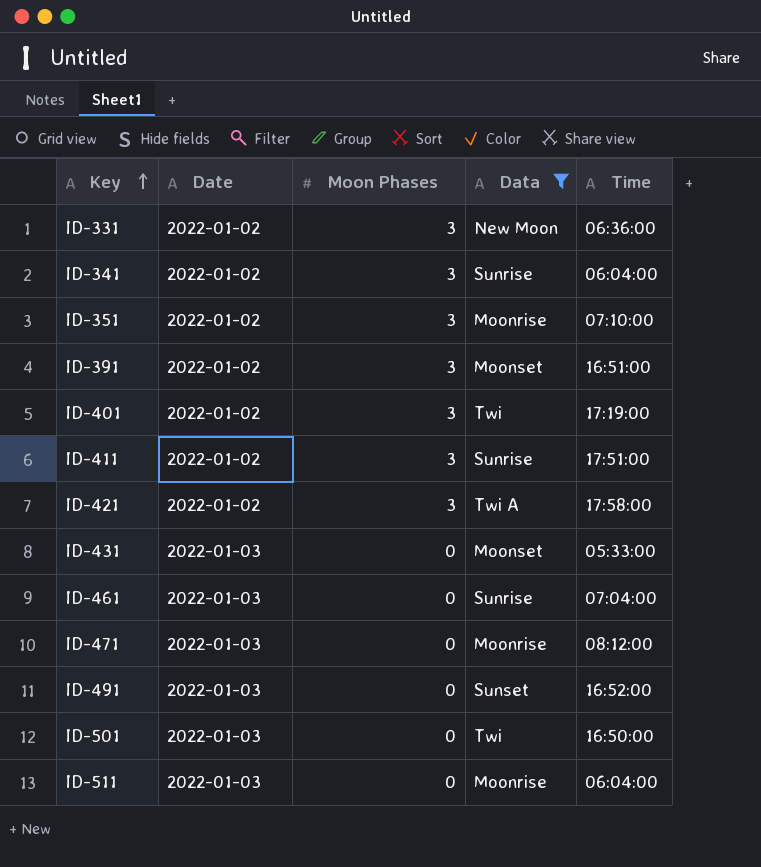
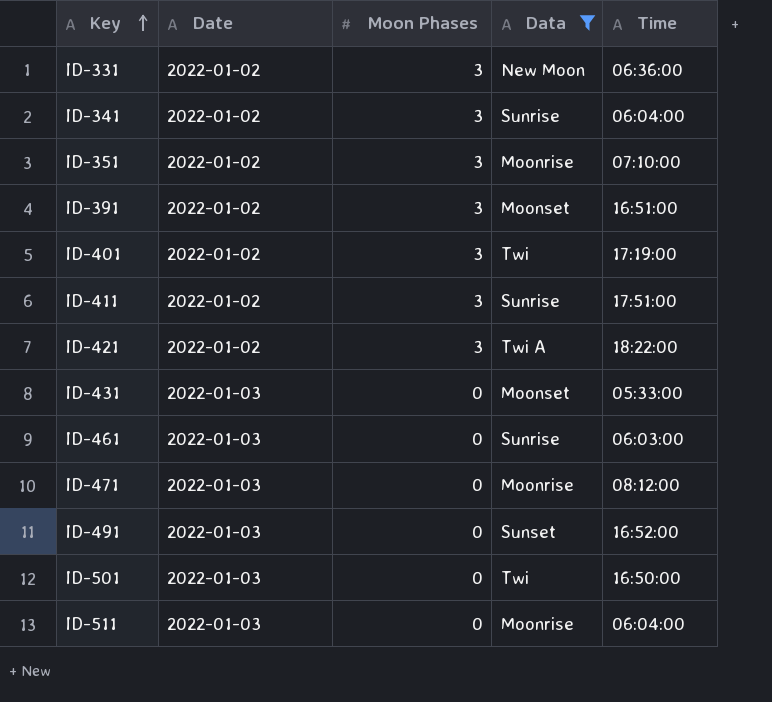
ID-421 | Time: 17:58:00 -> 18:22:00
ID-461 | Time: 07:04:00 -> 06:03:00

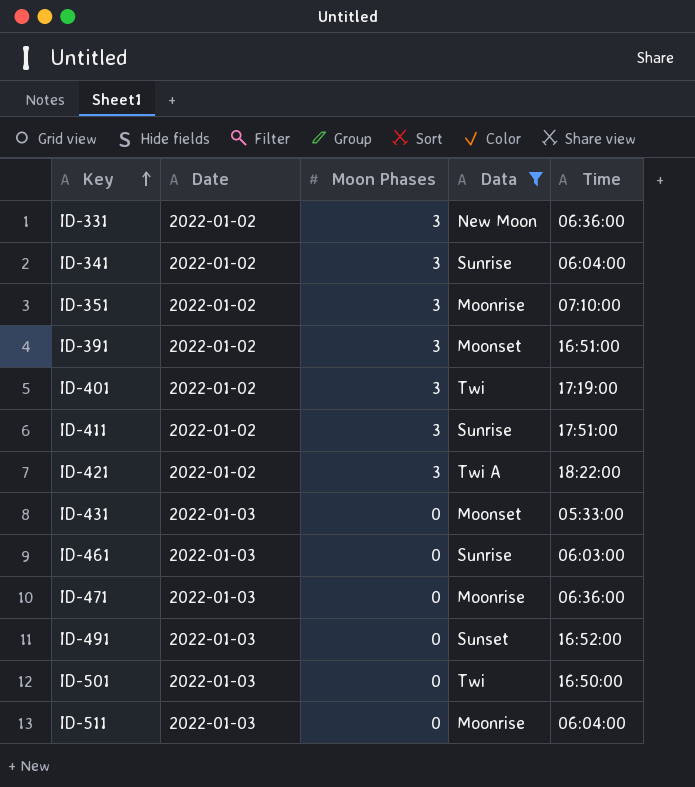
ID-471 | Time: 08:12:00 -> 06:36:00

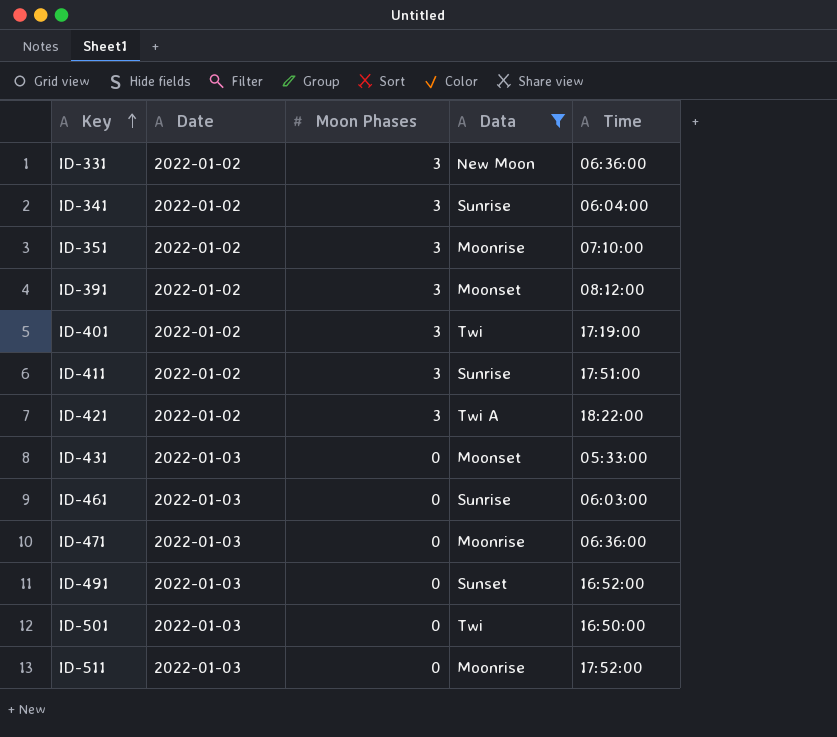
ID-391 | Time: 16:51:00 -> 08:12:00
ID-511 | Time: 06:04:00 -> 17:52:00

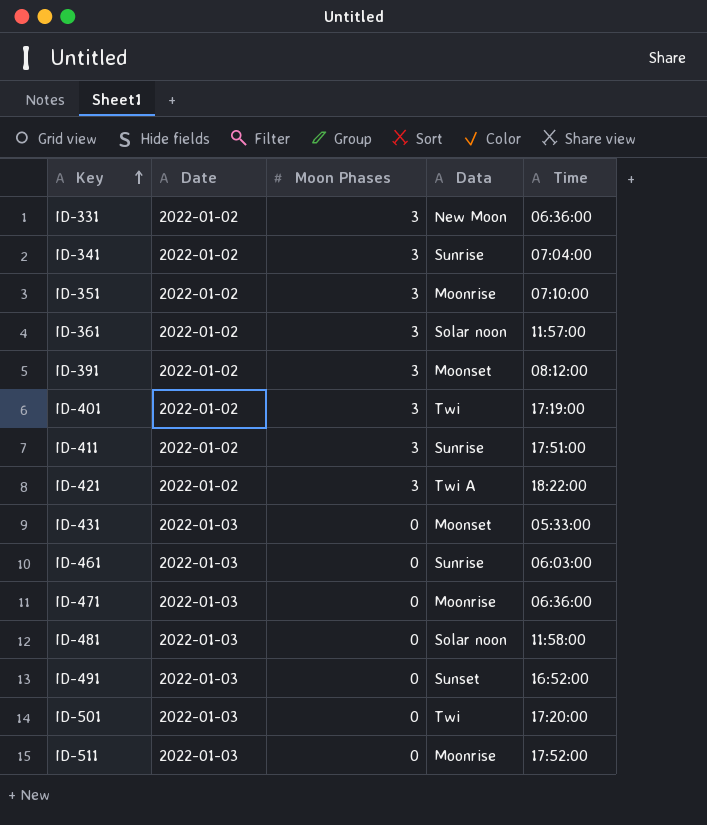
filter: Data != Solar noon -> none
ID-341 | Time: 06:04:00 -> 07:04:00
ID-501 | Time: 16:50:00 -> 17:20:00

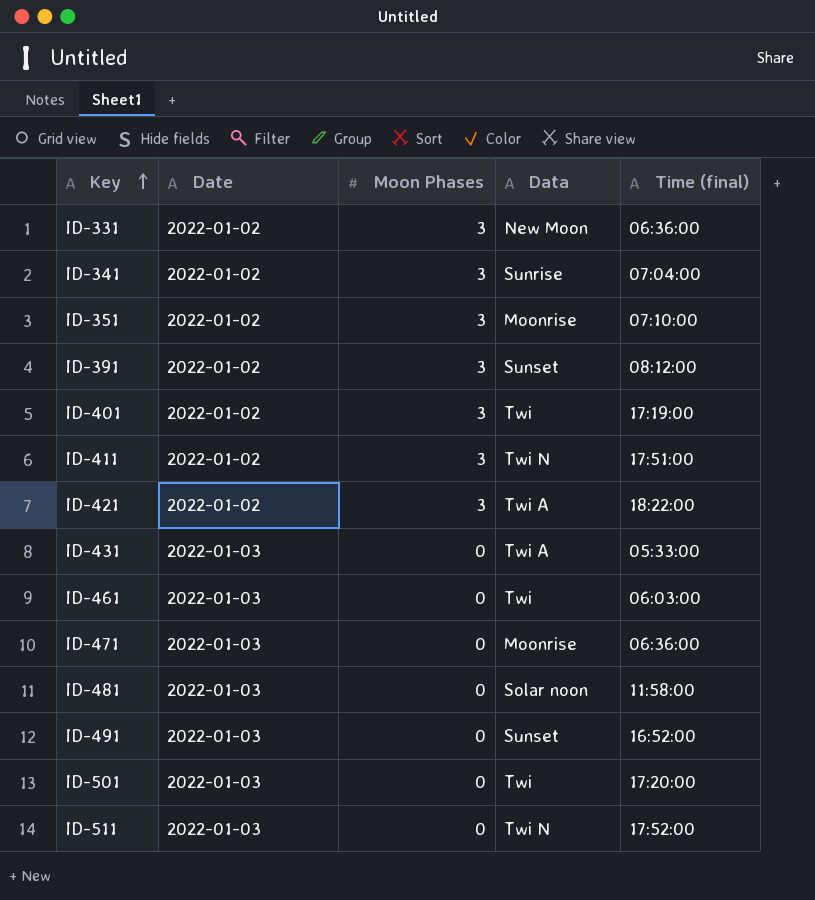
column name: Time -> Time (final)
row ID-361: 2022-01-02 | 3 | Solar noon | 11:57:00 -> none
ID-391 | Data: Moonset -> Sunset
ID-411 | Data: Sunrise -> Twi N
ID-431 | Data: Moonset -> Twi A
ID-461 | Data: Sunrise -> Twi
ID-511 | Data: Moonrise -> Twi N

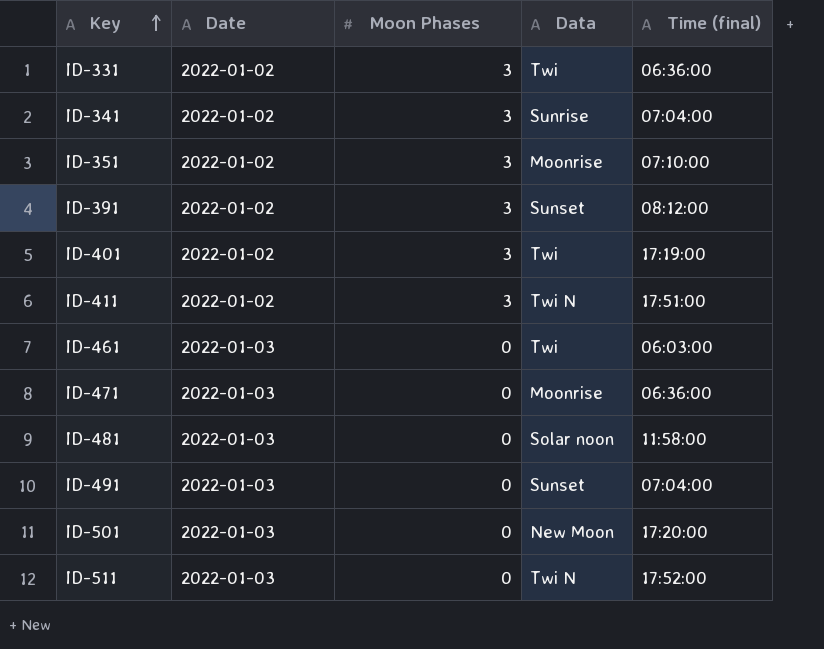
row ID-421: 2022-01-02 | 3 | Twi A | 18:22:00 -> none
row ID-431: 2022-01-03 | 0 | Twi A | 05:33:00 -> none
ID-331 | Data: New Moon -> Twi
ID-491 | Time (final): 16:52:00 -> 07:04:00
ID-501 | Data: Twi -> New Moon

